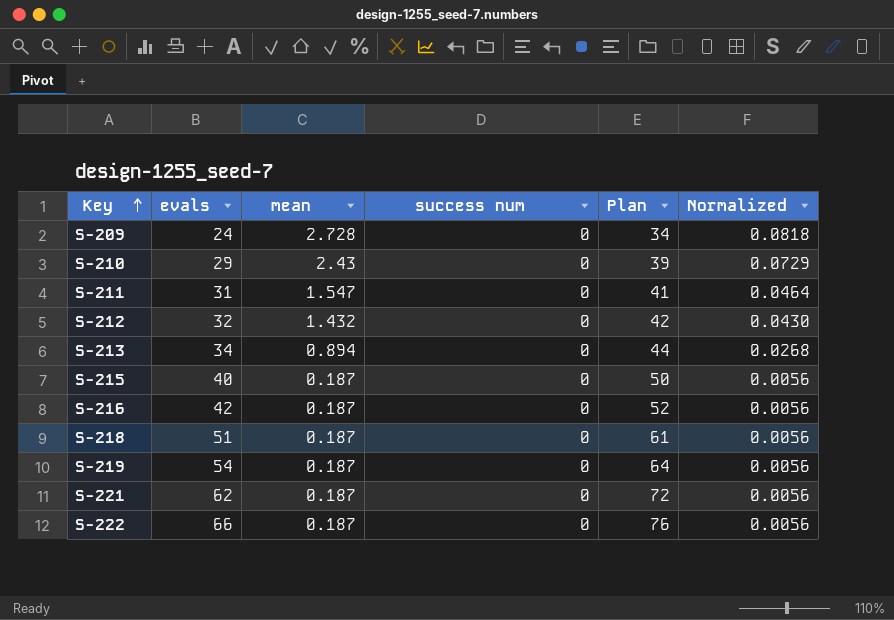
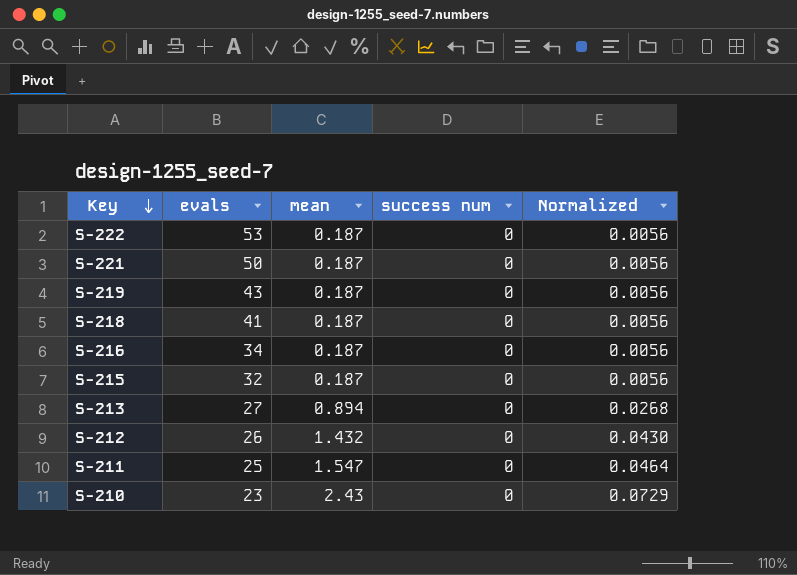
row order: Key ascending -> Key descending
column Plan | formula: [evals] + 10 -> none
row S-209: 24 | 2.728 | 0 | 34 | 0.0818 -> none
S-222 | evals: 66 -> 53
S-221 | evals: 62 -> 50
S-219 | evals: 54 -> 43
S-218 | evals: 51 -> 41
S-216 | evals: 42 -> 34
S-215 | evals: 40 -> 32
S-213 | evals: 34 -> 27
S-212 | evals: 32 -> 26
S-211 | evals: 31 -> 25
S-210 | evals: 29 -> 23

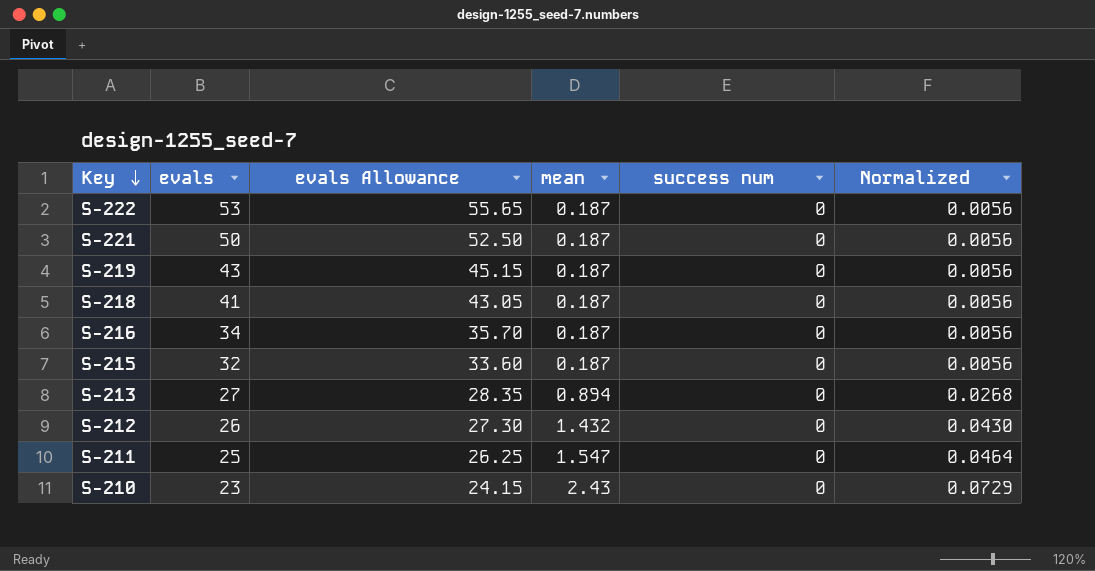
column evals Allowance | formula: none -> [evals] * 1.05

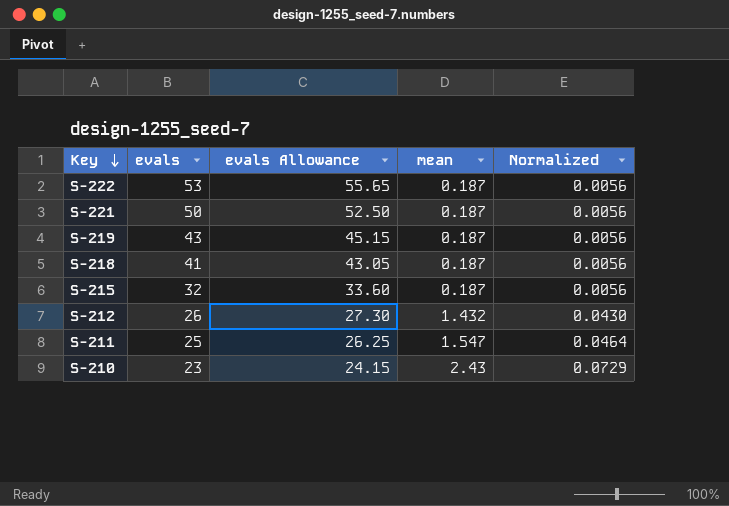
column success num | position: 5 -> none
row S-216: 34 | 35.70 | 0.187 | 0 | 0.0056 -> none
row S-213: 27 | 28.35 | 0.894 | 0 | 0.0268 -> none

